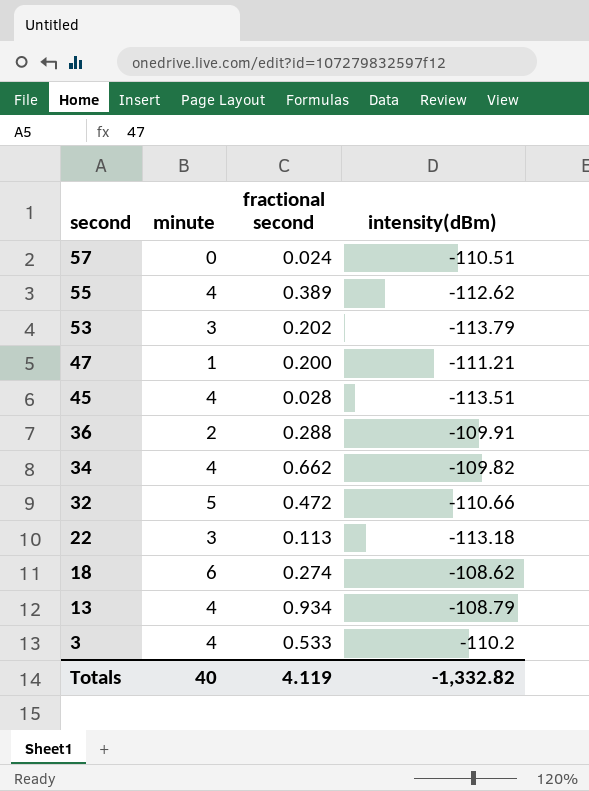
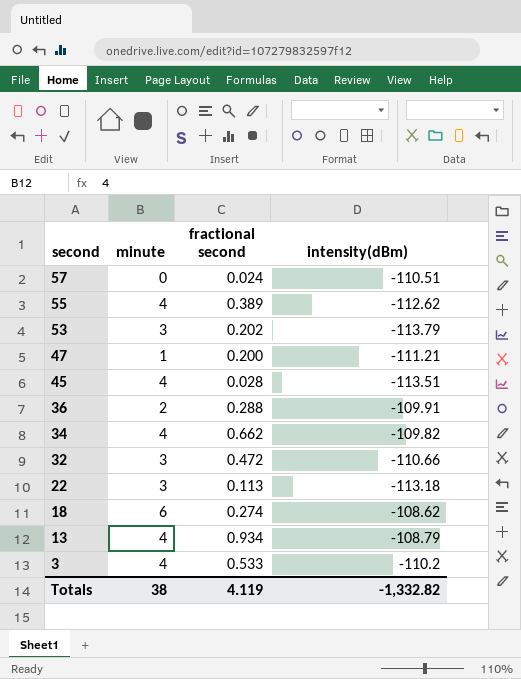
32 | minute: 5 -> 3
Totals | minute: 40 -> 38

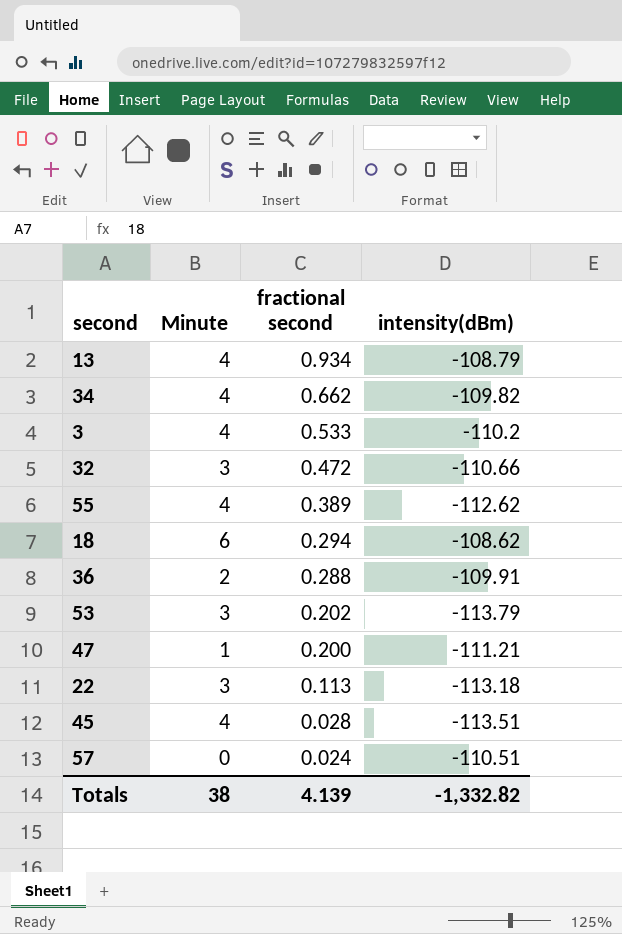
row order: second descending -> fractional second descending
column name: minute -> Minute
18 | fractional second: 0.274 -> 0.294
Totals | fractional second: 4.119 -> 4.139

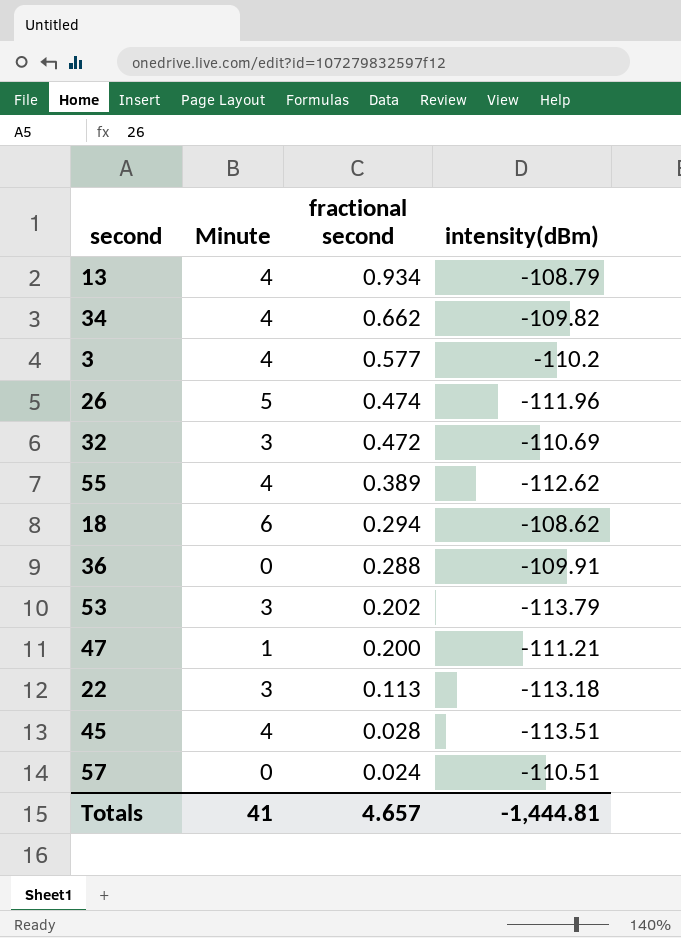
3 | fractional second: 0.533 -> 0.577
row 26: none -> 5 | 0.474 | -111.96
32 | intensity(dBm): -110.66 -> -110.69
36 | Minute: 2 -> 0
Totals | Minute: 38 -> 41
Totals | fractional second: 4.139 -> 4.657
Totals | intensity(dBm): -1,332.82 -> -1,444.81

